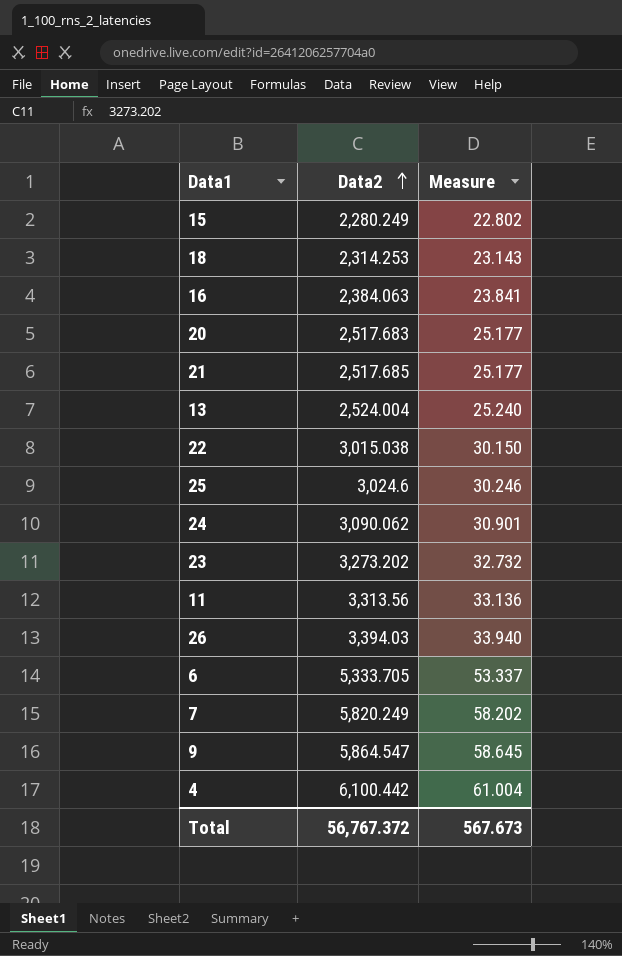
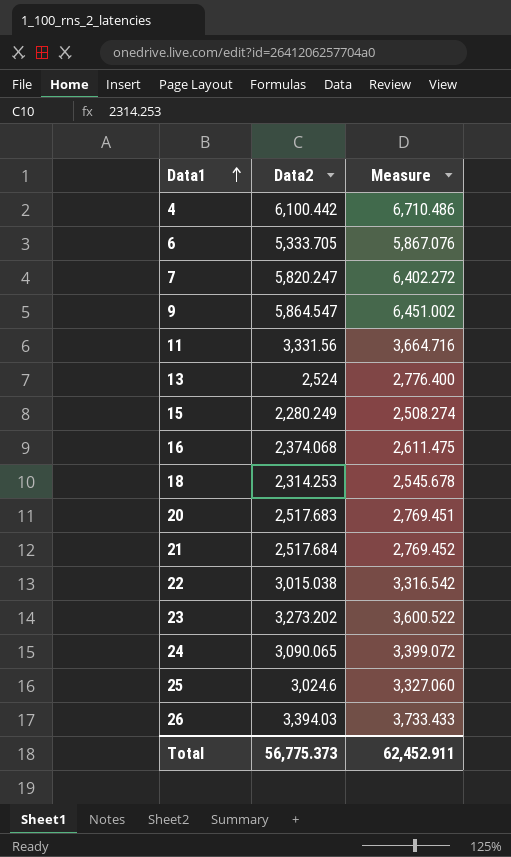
row order: Data2 ascending -> Data1 ascending
column Measure | formula: [Data2] * 0.01 -> [Data2] * 1.1
7 | Data2: 5,820.249 -> 5,820.247
11 | Data2: 3,313.56 -> 3,331.56
13 | Data2: 2,524.004 -> 2,524
16 | Data2: 2,384.063 -> 2,374.068
21 | Data2: 2,517.685 -> 2,517.684
24 | Data2: 3,090.062 -> 3,090.065
Total | Data2: 56,767.372 -> 56,775.373
Total | Measure: 567.673 -> 62,452.911

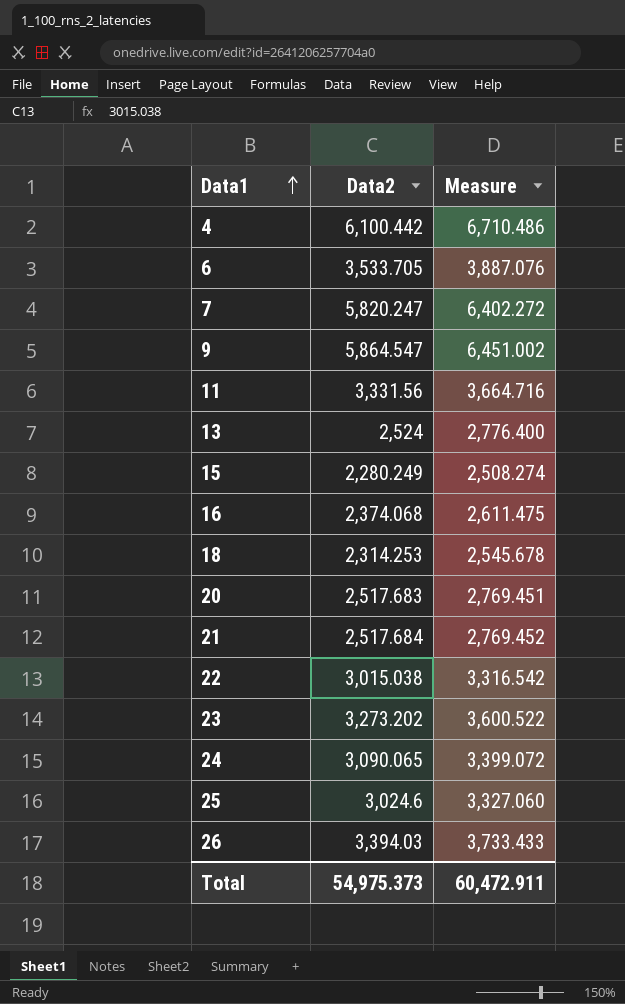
6 | Data2: 5,333.705 -> 3,533.705
6 | Measure: 5,867.076 -> 3,887.076
Total | Data2: 56,775.373 -> 54,975.373
Total | Measure: 62,452.911 -> 60,472.911

